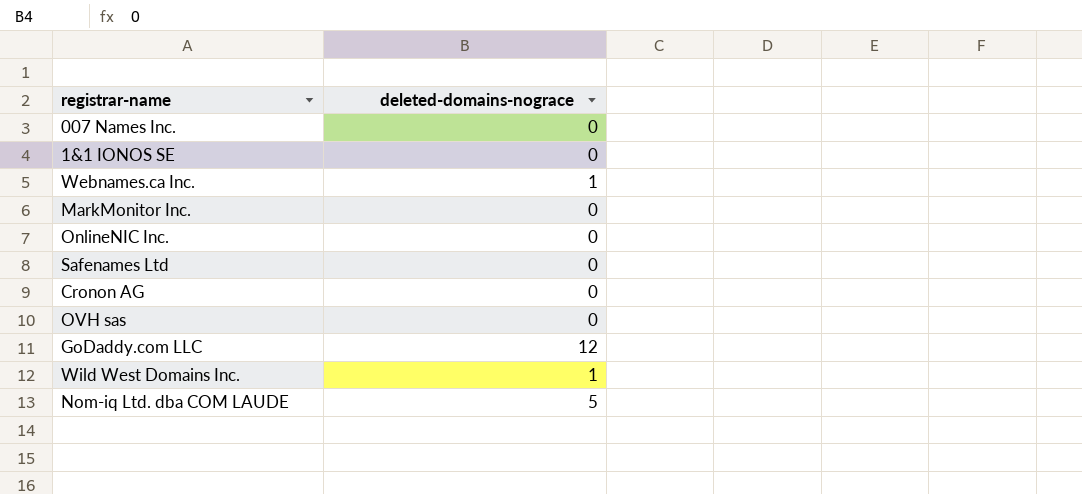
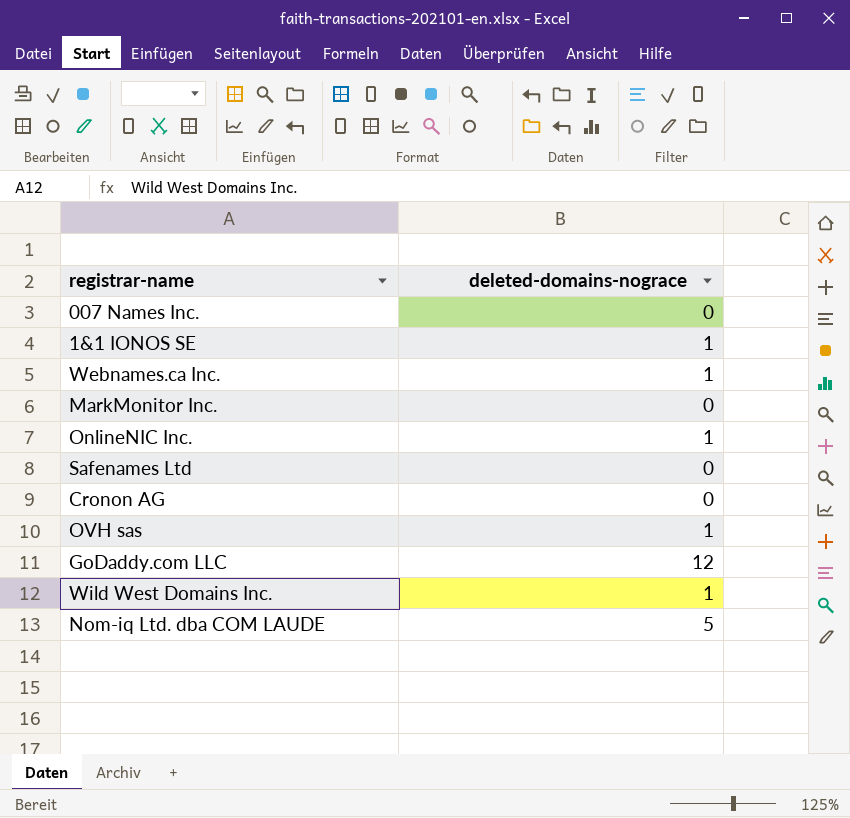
1&1 IONOS SE | deleted-domains-nograce: 0 -> 1
OnlineNIC Inc. | deleted-domains-nograce: 0 -> 1
OVH sas | deleted-domains-nograce: 0 -> 1

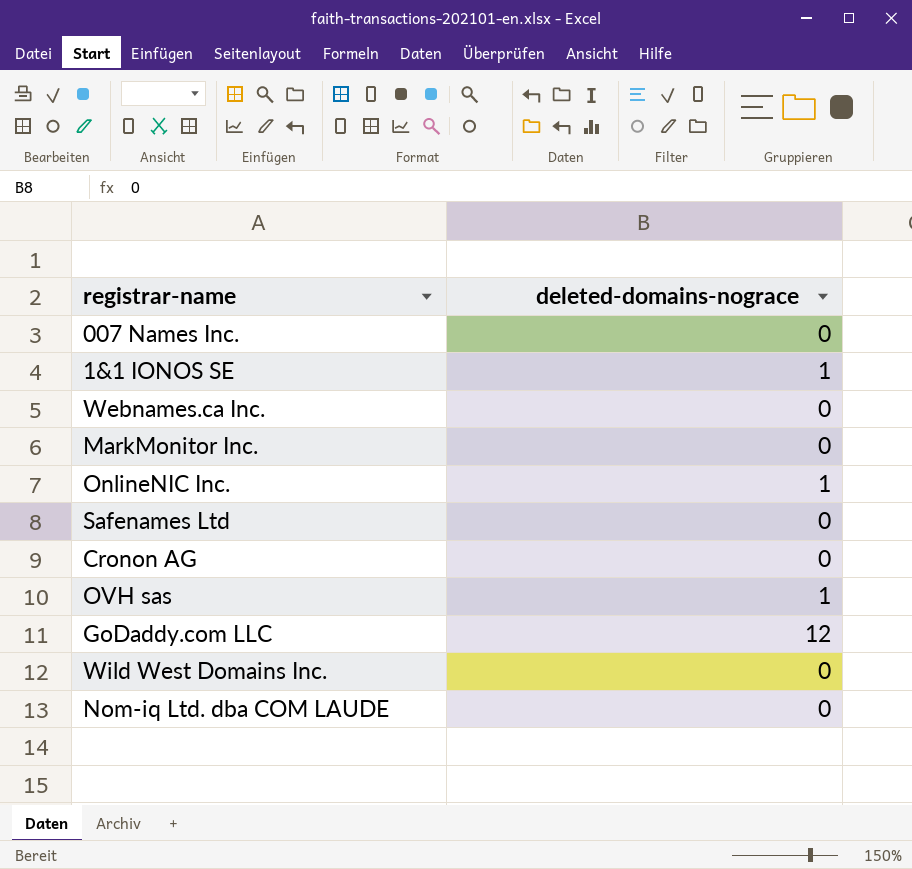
Webnames.ca Inc. | deleted-domains-nograce: 1 -> 0
Wild West Domains Inc. | deleted-domains-nograce: 1 -> 0
Nom-iq Ltd. dba COM LAUDE | deleted-domains-nograce: 5 -> 0

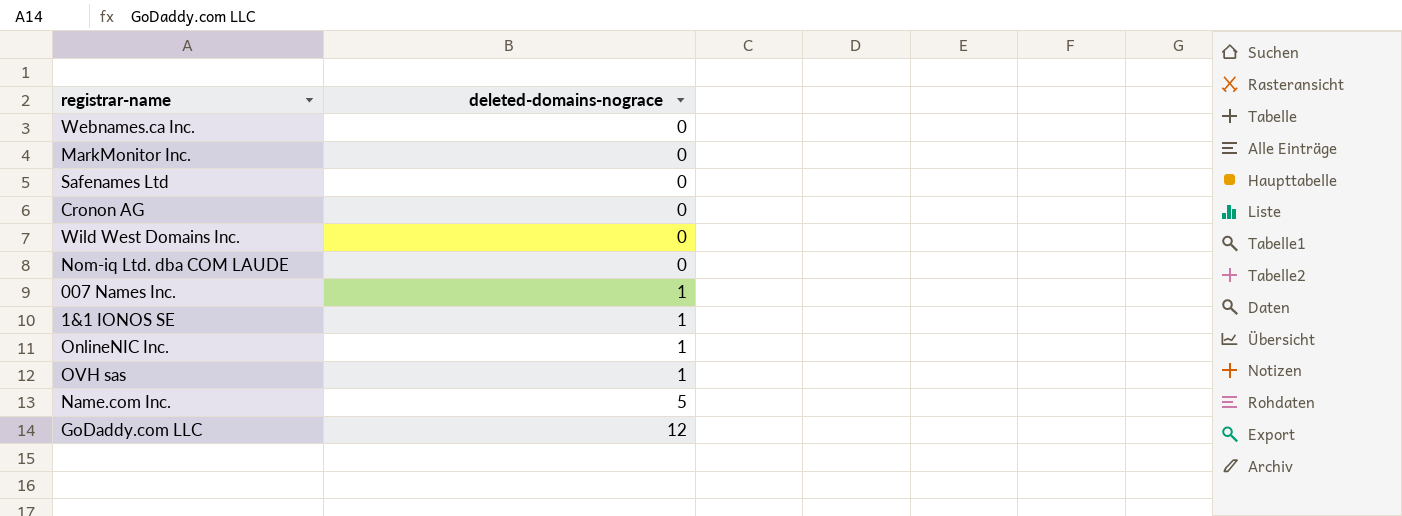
row order: none -> deleted-domains-nograce ascending
007 Names Inc. | deleted-domains-nograce: 0 -> 1
row Name.com Inc.: none -> 5

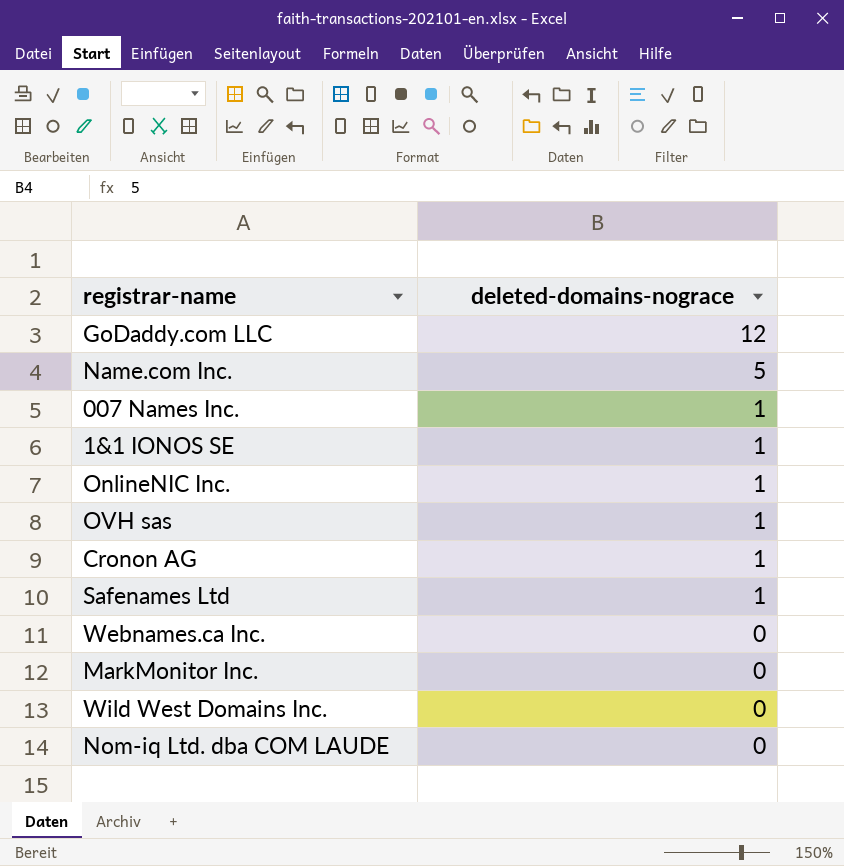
row order: deleted-domains-nograce ascending -> deleted-domains-nograce descending
Cronon AG | deleted-domains-nograce: 0 -> 1
Safenames Ltd | deleted-domains-nograce: 0 -> 1

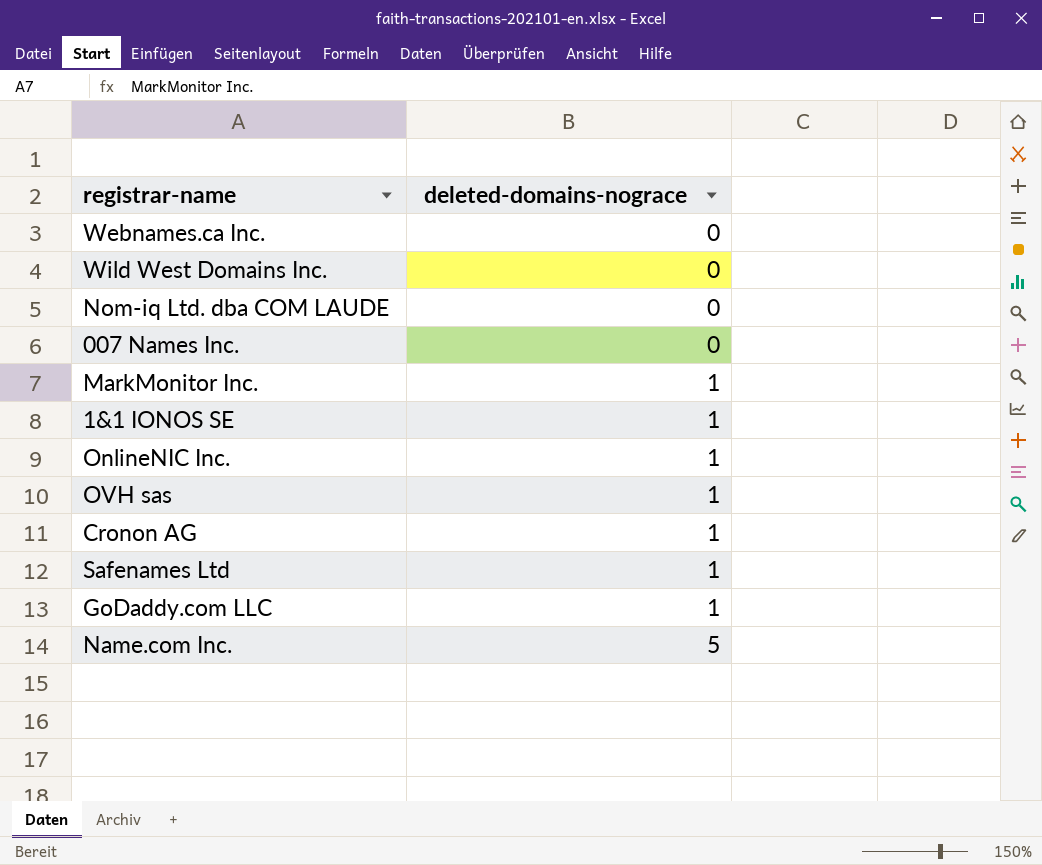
row order: deleted-domains-nograce descending -> deleted-domains-nograce ascending
007 Names Inc. | deleted-domains-nograce: 1 -> 0
MarkMonitor Inc. | deleted-domains-nograce: 0 -> 1
GoDaddy.com LLC | deleted-domains-nograce: 12 -> 1

